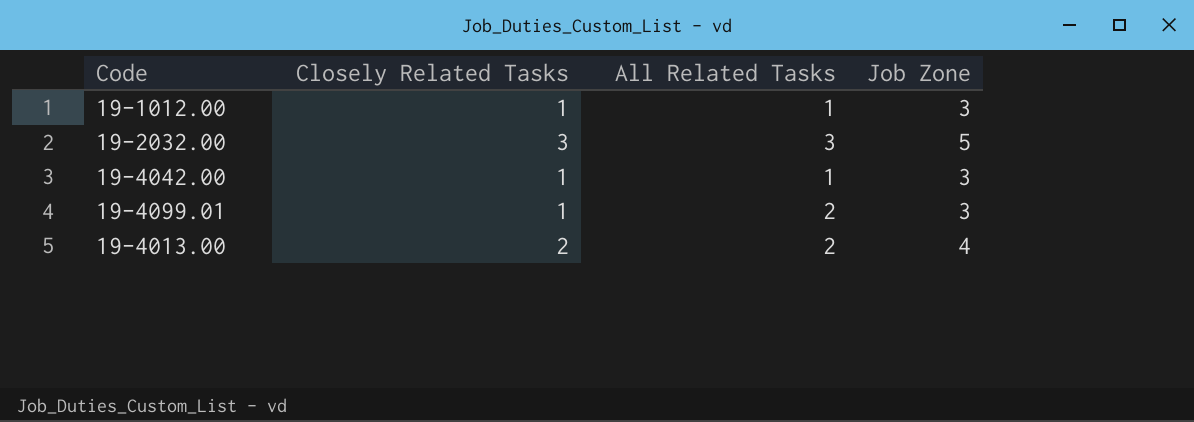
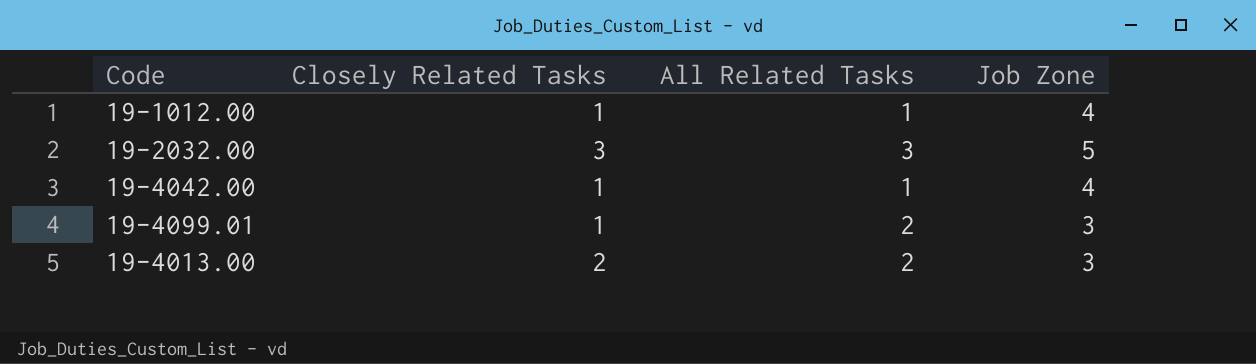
19-1012.00 | Job Zone: 3 -> 4
19-4042.00 | Job Zone: 3 -> 4
19-4013.00 | Job Zone: 4 -> 3

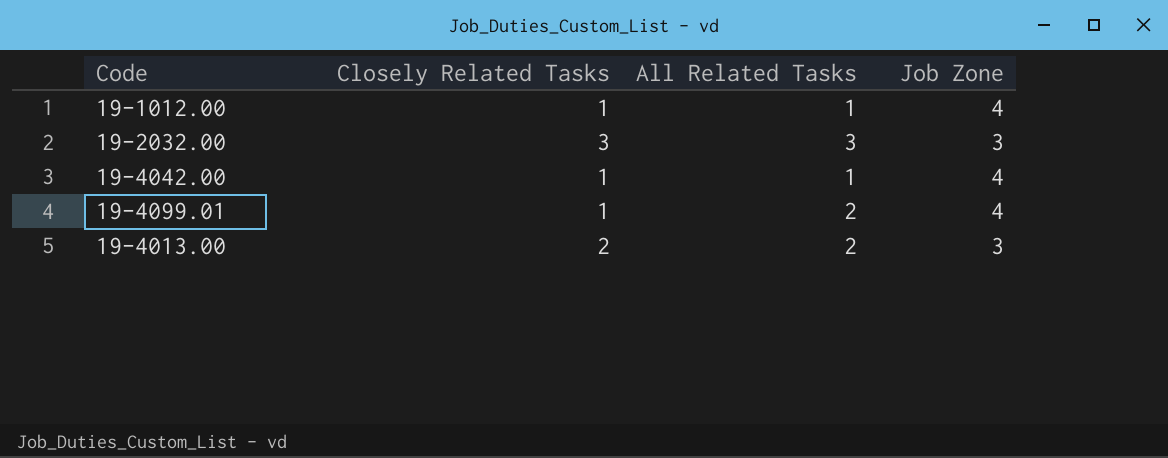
19-2032.00 | Job Zone: 5 -> 3
19-4099.01 | Job Zone: 3 -> 4

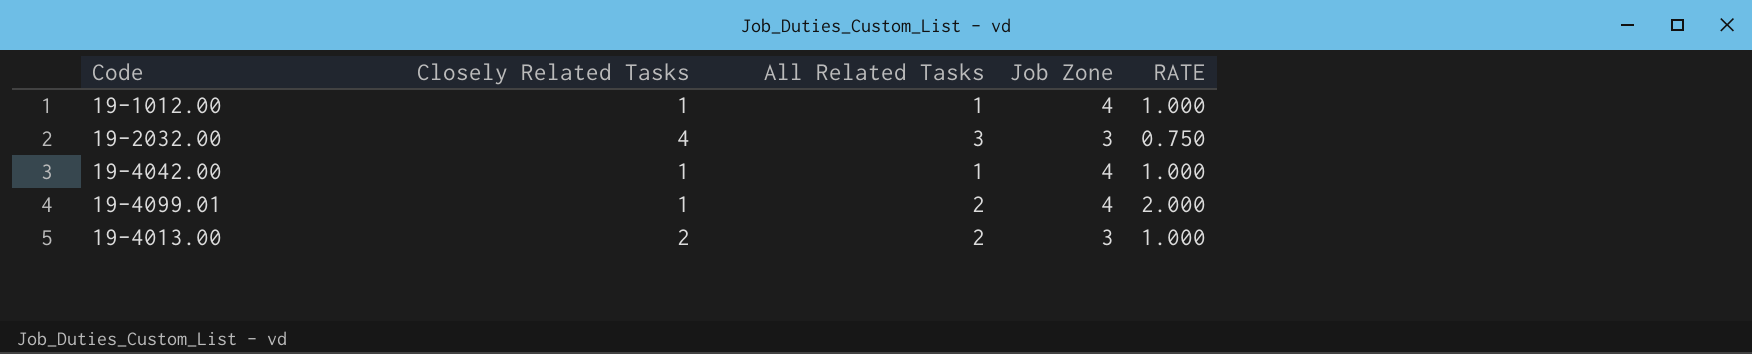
column RATE | formula: none -> [All Related Tasks] / [Closely Related Tasks]
19-2032.00 | Closely Related Tasks: 3 -> 4

